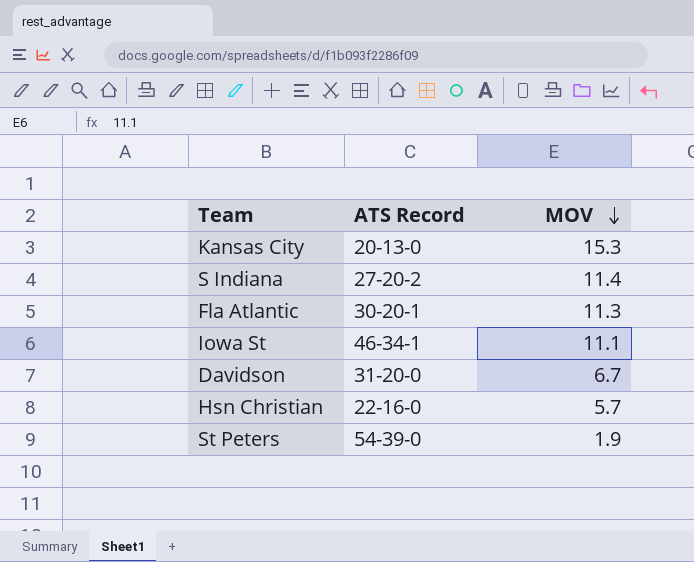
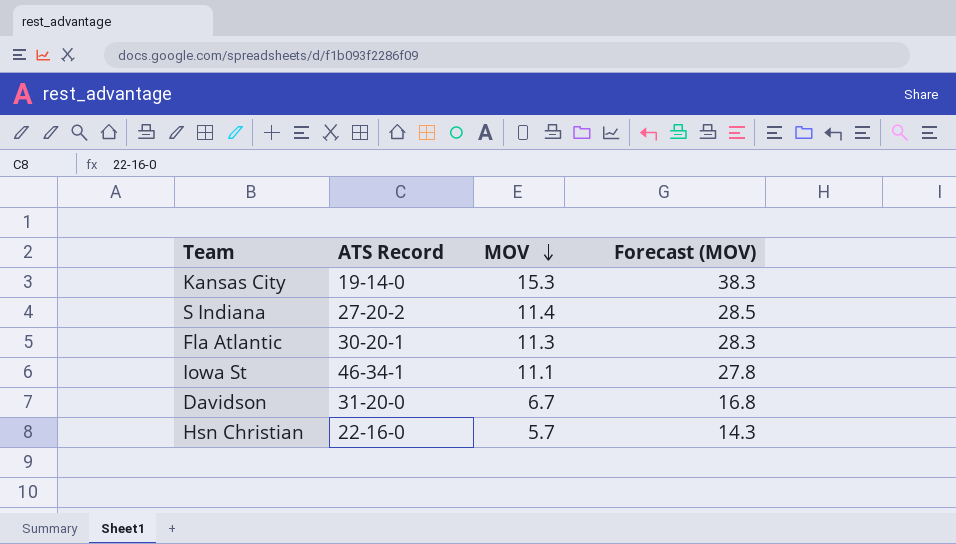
column Forecast (MOV) | formula: none -> [MOV] * 2.5
row St Peters: 54-39-0 | 1.9 -> none
Kansas City | ATS Record: 20-13-0 -> 19-14-0

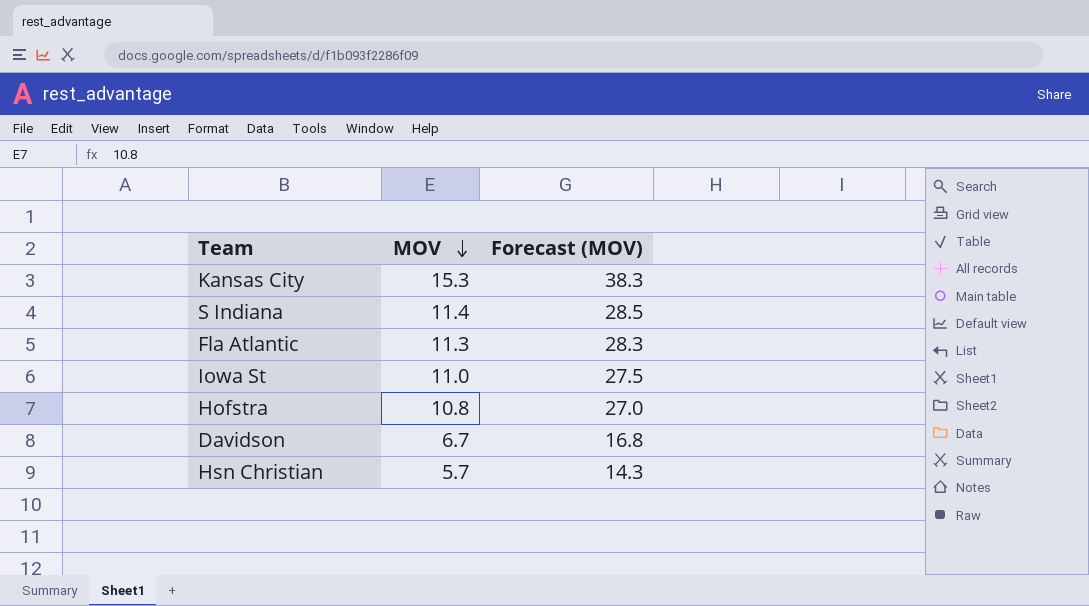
column ATS Record | position: 2 -> none
Iowa St | MOV: 11.1 -> 11.0
Iowa St | Forecast (MOV): 27.8 -> 27.5
row Hofstra: none -> 10.8 | 27.0

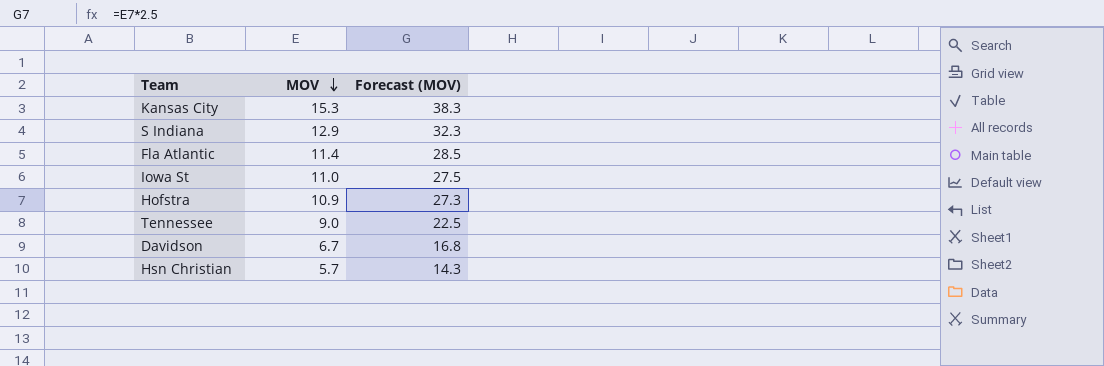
S Indiana | MOV: 11.4 -> 12.9
S Indiana | Forecast (MOV): 28.5 -> 32.3
Fla Atlantic | MOV: 11.3 -> 11.4
Fla Atlantic | Forecast (MOV): 28.3 -> 28.5
Hofstra | MOV: 10.8 -> 10.9
Hofstra | Forecast (MOV): 27.0 -> 27.3
row Tennessee: none -> 9.0 | 22.5

